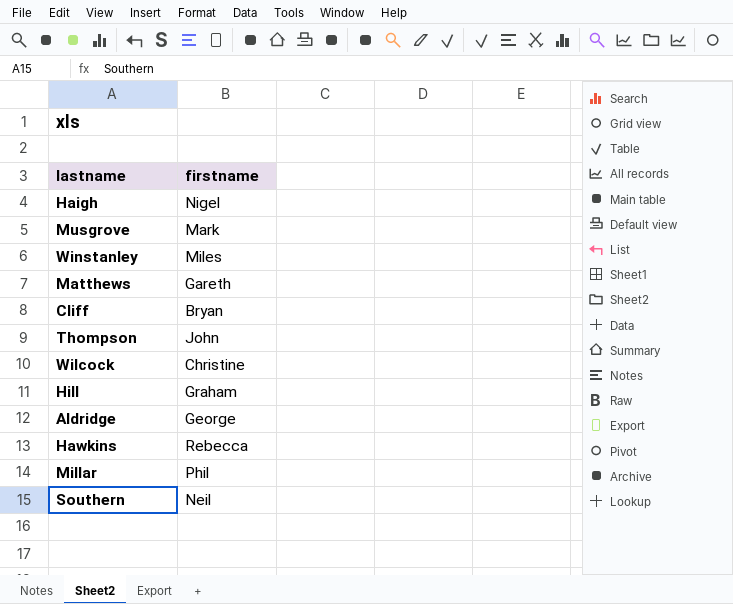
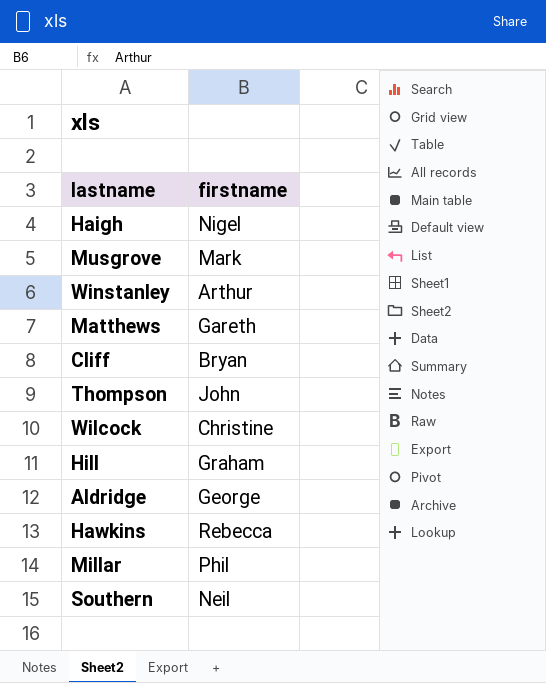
Winstanley | firstname: Miles -> Arthur

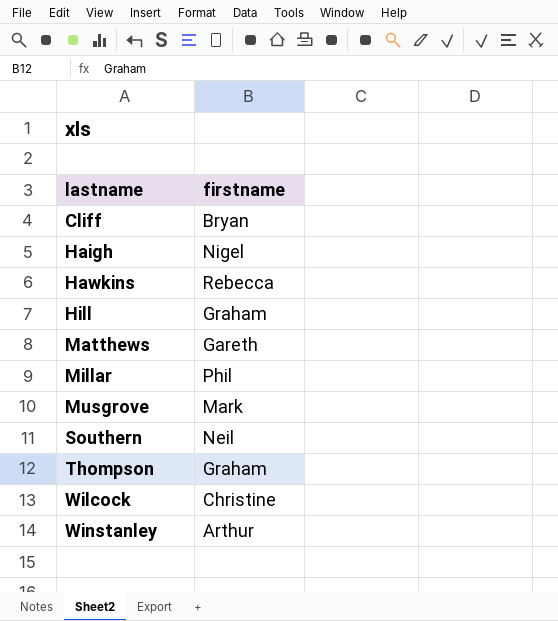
row order: none -> lastname ascending
row Aldridge: George -> none
Thompson | firstname: John -> Graham

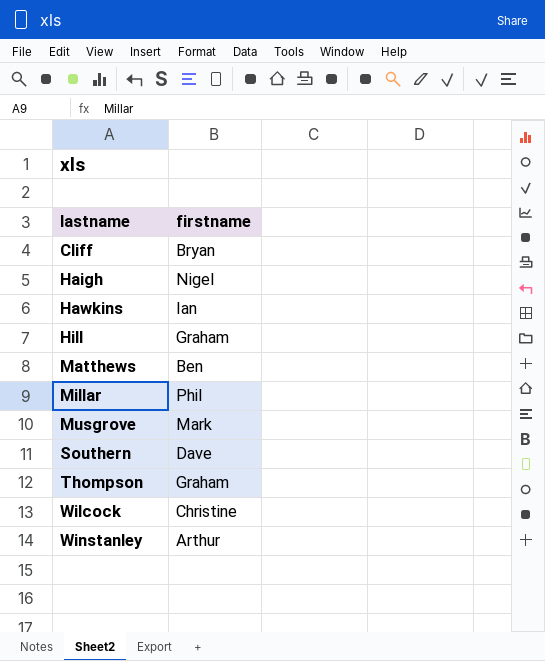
Hawkins | firstname: Rebecca -> Ian
Matthews | firstname: Gareth -> Ben
Southern | firstname: Neil -> Dave

